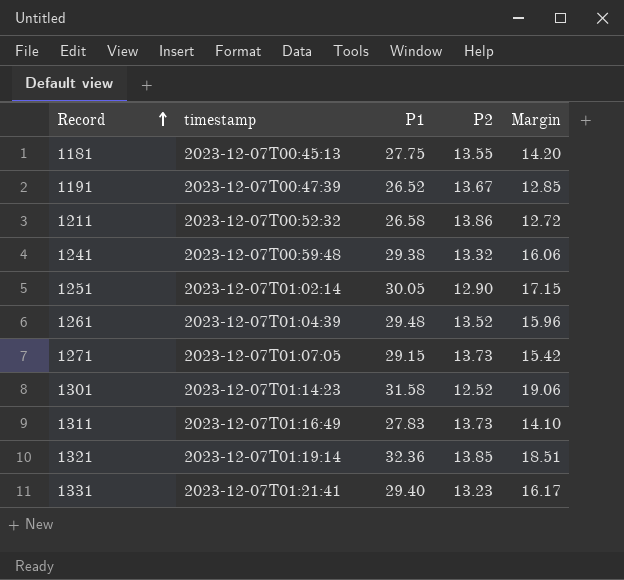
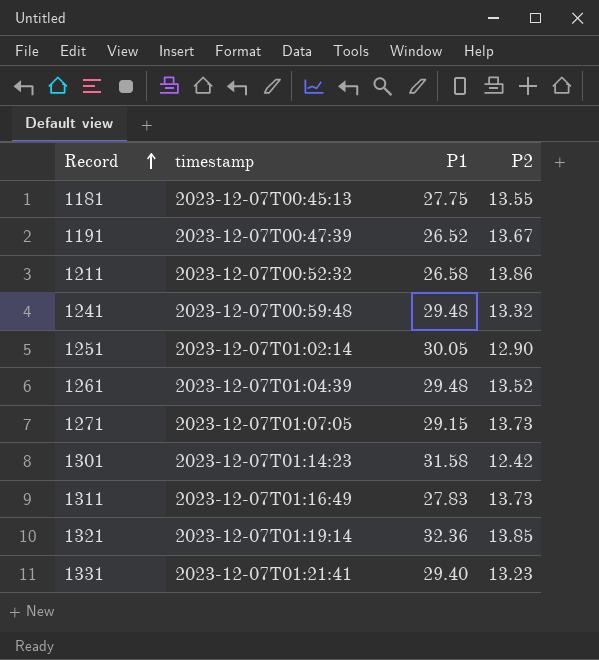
column Margin | formula: [P1] - [P2] -> none
1241 | P1: 29.38 -> 29.48
1301 | P2: 12.52 -> 12.42

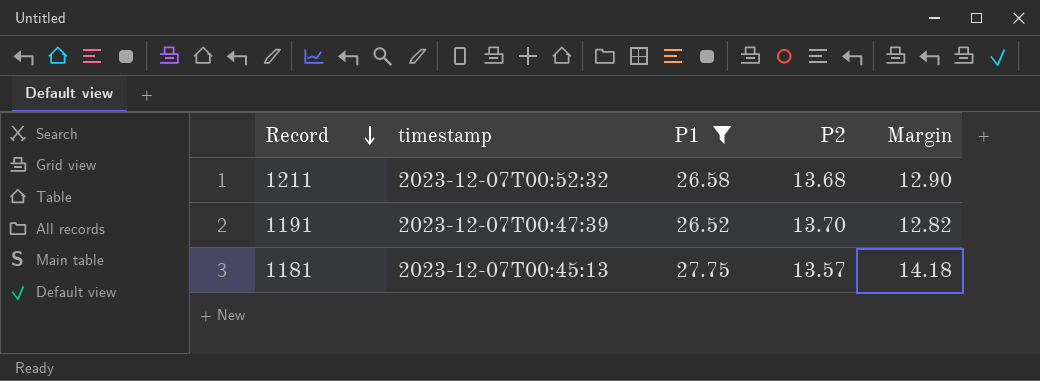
filter: none -> P1 <= 27.75
row order: Record ascending -> Record descending
column Margin | formula: none -> [P1] - [P2]
1211 | P2: 13.86 -> 13.68
1191 | P2: 13.67 -> 13.70
1181 | P2: 13.55 -> 13.57

